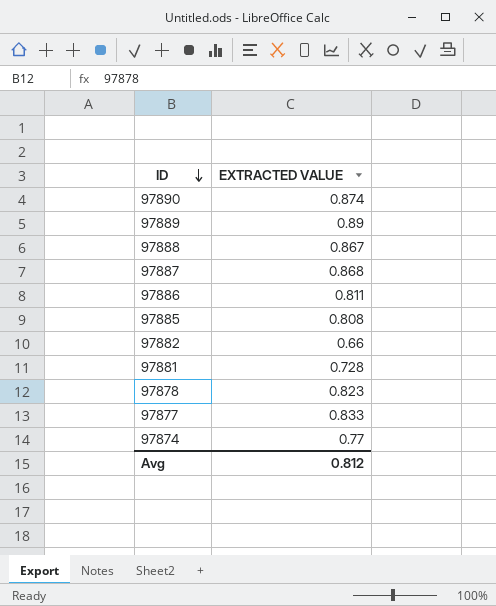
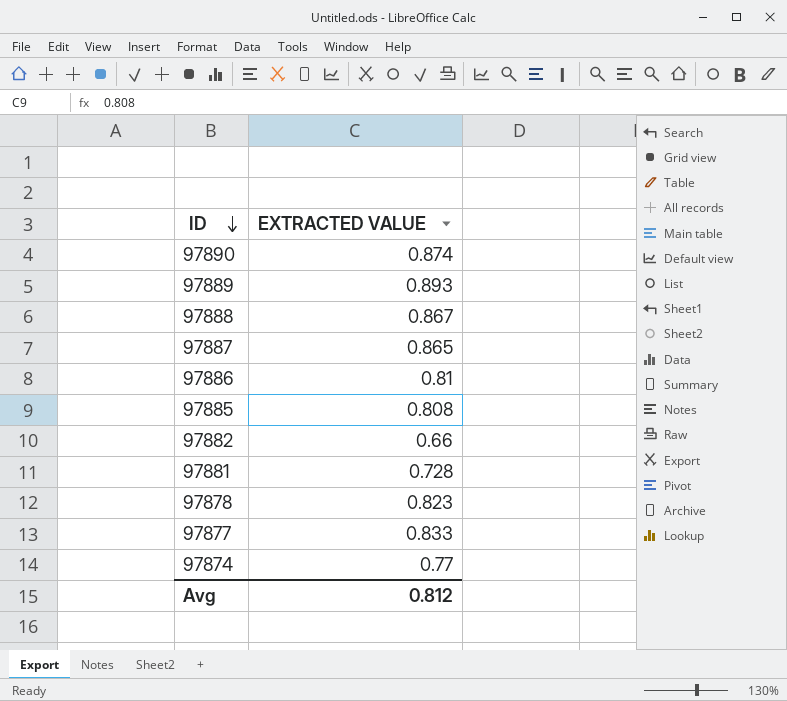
97889 | EXTRACTED VALUE: 0.89 -> 0.893
97887 | EXTRACTED VALUE: 0.868 -> 0.865
97886 | EXTRACTED VALUE: 0.811 -> 0.81

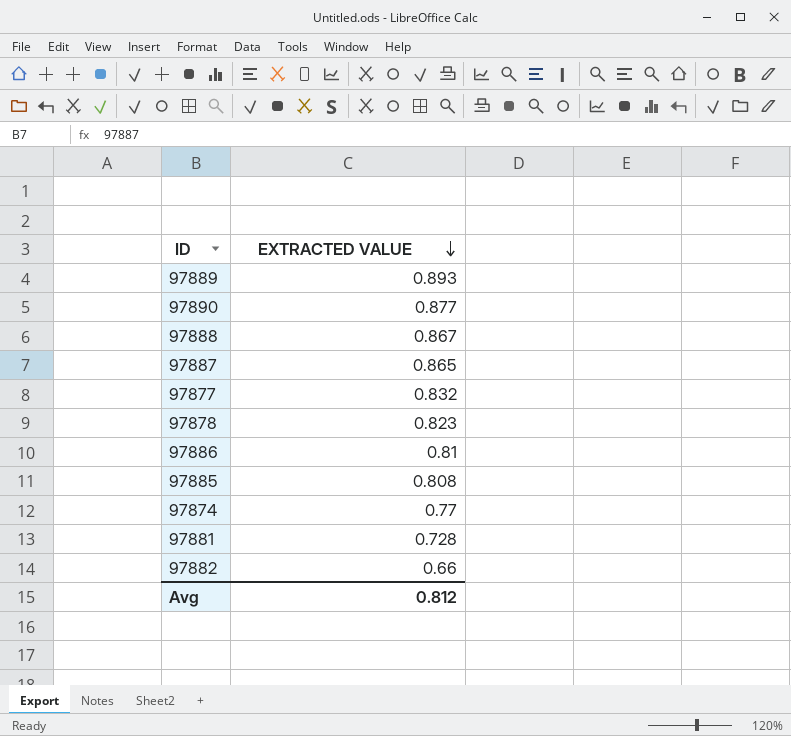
row order: ID descending -> EXTRACTED VALUE descending
97890 | EXTRACTED VALUE: 0.874 -> 0.877
97877 | EXTRACTED VALUE: 0.833 -> 0.832

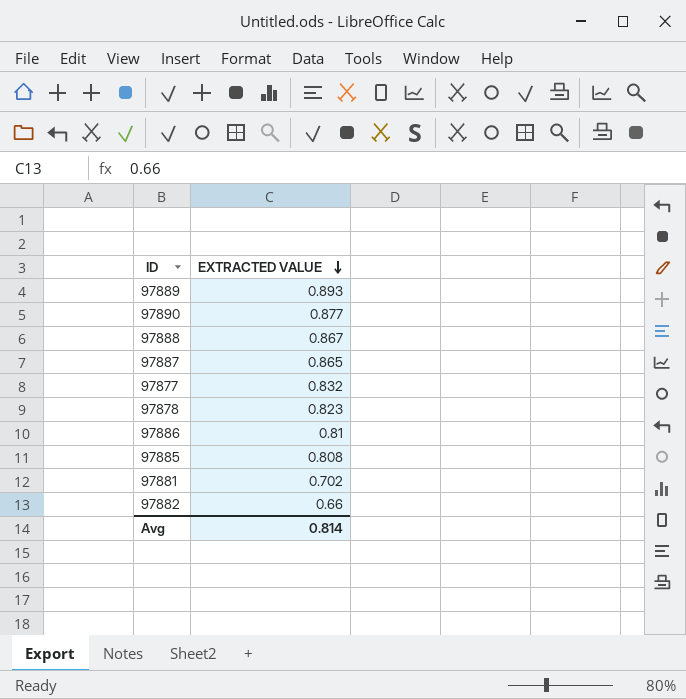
row 97874: 0.77 -> none
97881 | EXTRACTED VALUE: 0.728 -> 0.702
Avg | EXTRACTED VALUE: 0.812 -> 0.814

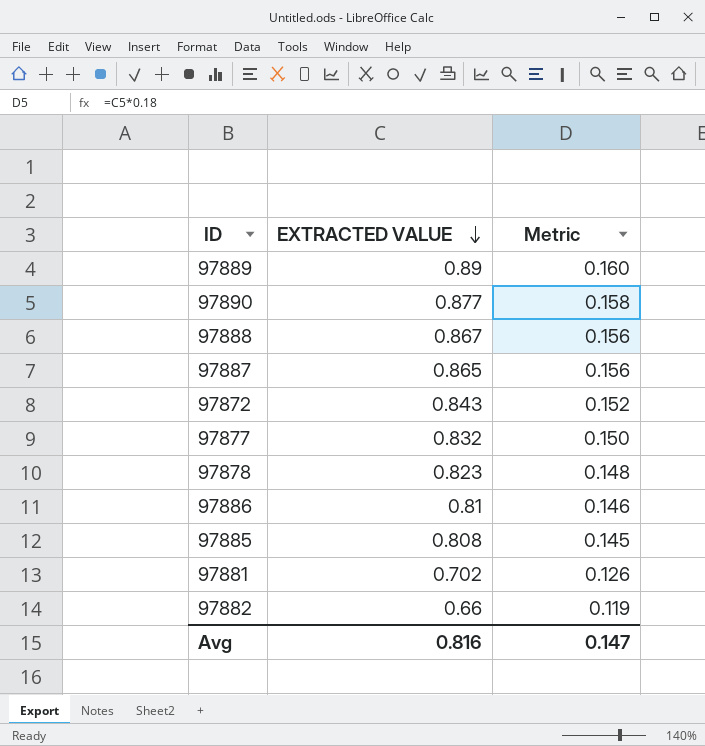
column Metric | formula: none -> [EXTRACTED VALUE] * 0.18
97889 | EXTRACTED VALUE: 0.893 -> 0.89
row 97872: none -> 0.843 | 0.152
Avg | EXTRACTED VALUE: 0.814 -> 0.816

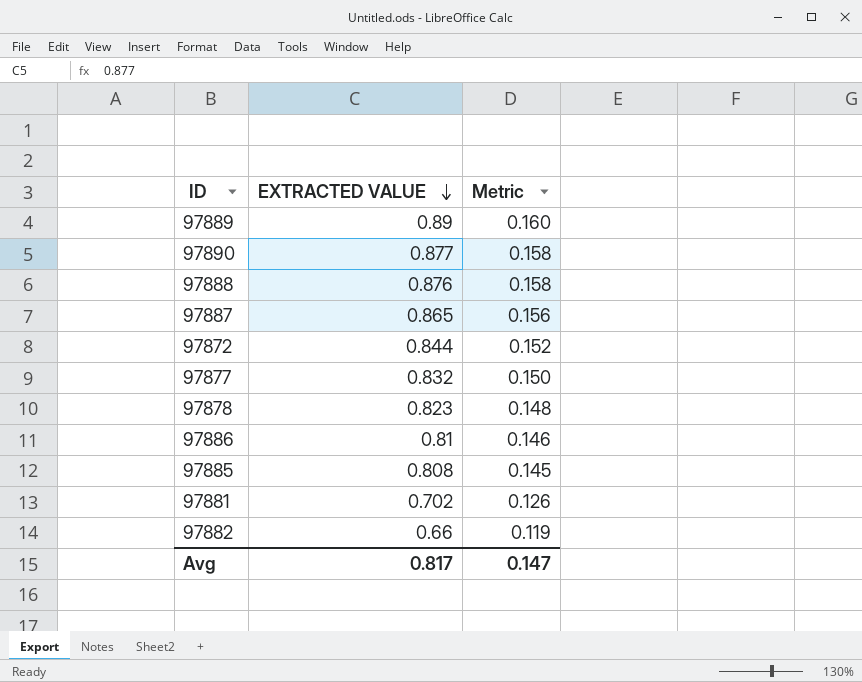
97888 | EXTRACTED VALUE: 0.867 -> 0.876
97888 | Metric: 0.156 -> 0.158
97872 | EXTRACTED VALUE: 0.843 -> 0.844
Avg | EXTRACTED VALUE: 0.816 -> 0.817

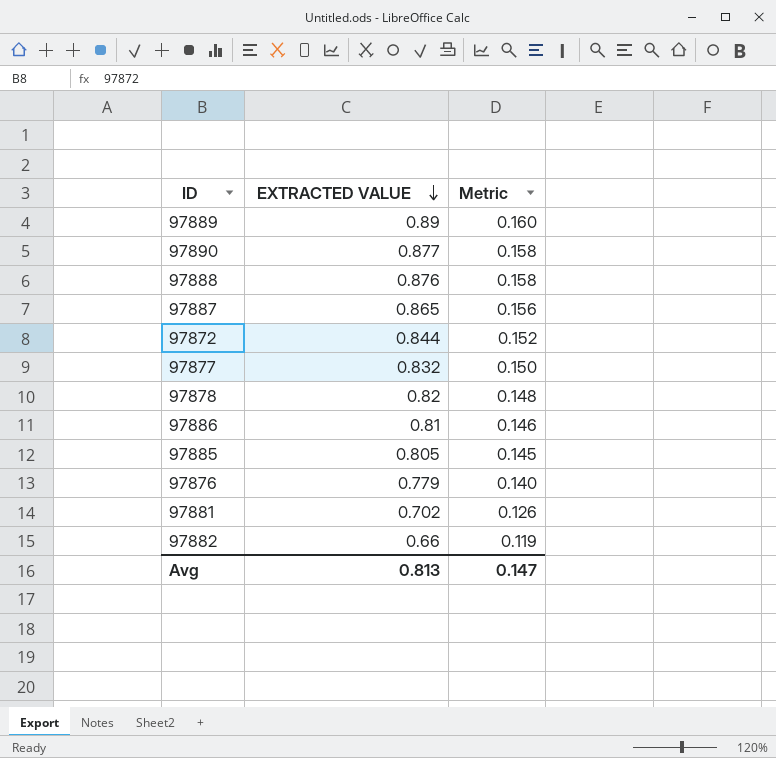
97878 | EXTRACTED VALUE: 0.823 -> 0.82
97885 | EXTRACTED VALUE: 0.808 -> 0.805
row 97876: none -> 0.779 | 0.140
Avg | EXTRACTED VALUE: 0.817 -> 0.813

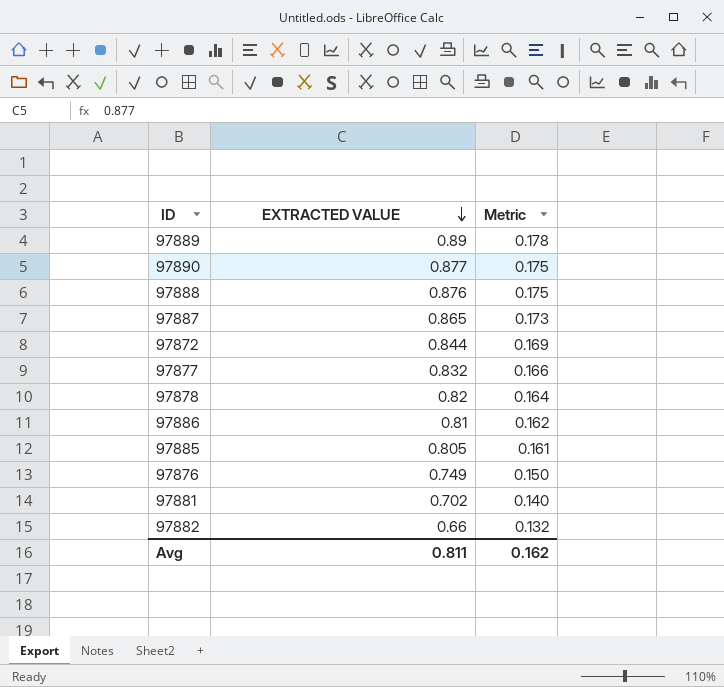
column Metric | formula: [EXTRACTED VALUE] * 0.18 -> [EXTRACTED VALUE] * 0.2
97876 | EXTRACTED VALUE: 0.779 -> 0.749
Avg | EXTRACTED VALUE: 0.813 -> 0.811
Avg | Metric: 0.147 -> 0.162

